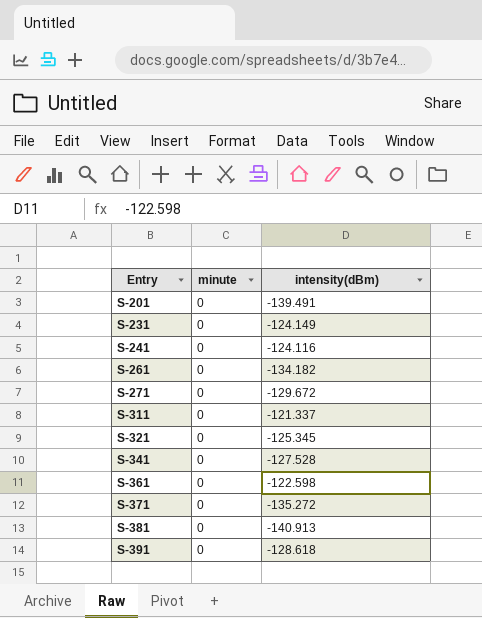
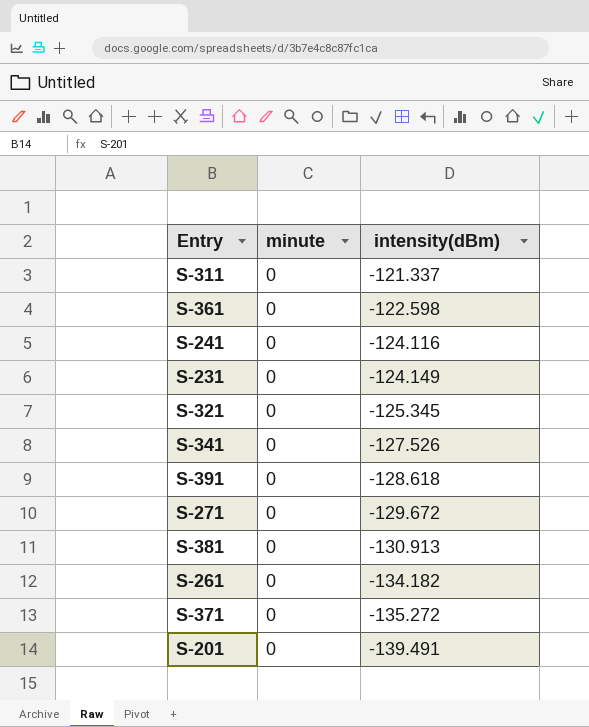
row order: Entry ascending -> intensity(dBm) descending
S-341 | intensity(dBm): -127.528 -> -127.526
S-381 | intensity(dBm): -140.913 -> -130.913

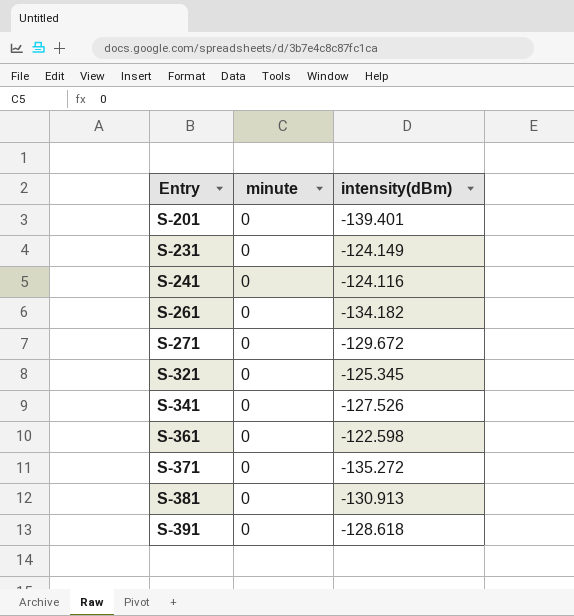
row order: intensity(dBm) descending -> Entry ascending
row S-311: 0 | -121.337 -> none
S-201 | intensity(dBm): -139.491 -> -139.401

